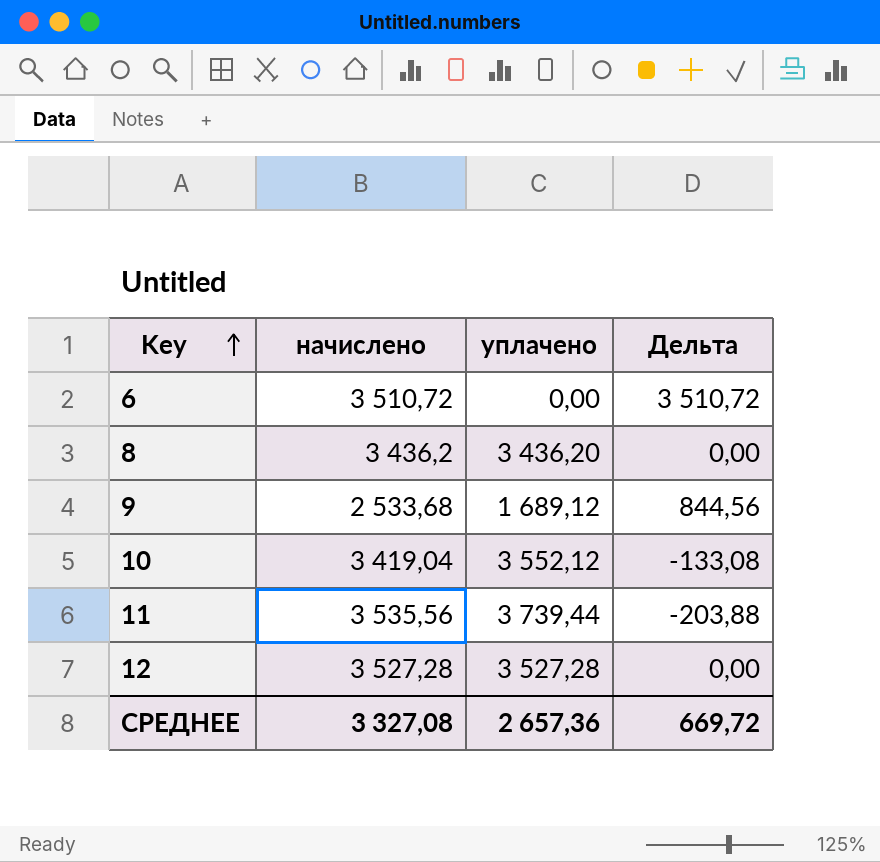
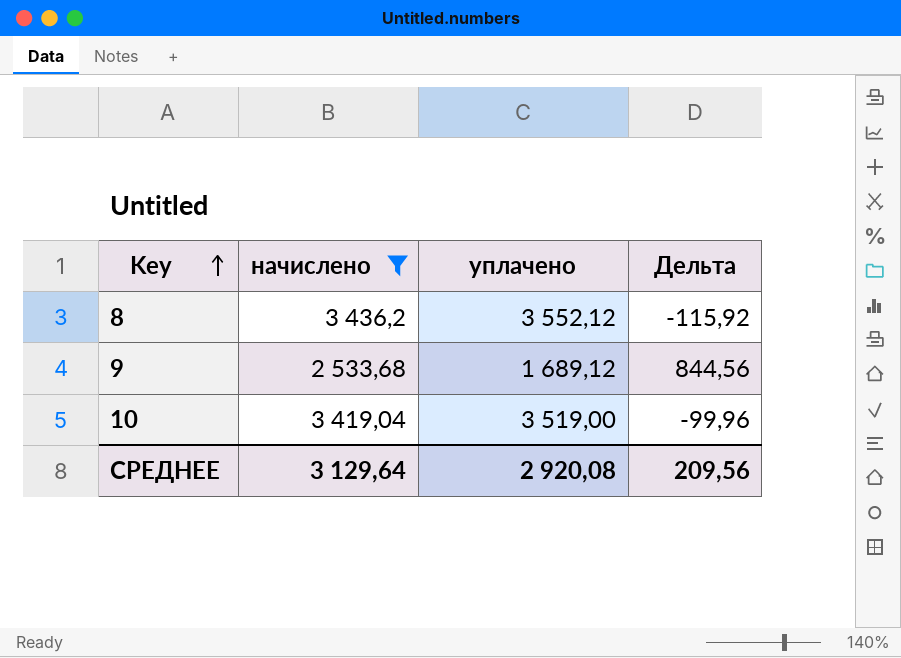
filter: none -> начислено <= 3 436,2
8 | уплачено: 3 436,20 -> 3 552,12
8 | Дельта: 0,00 -> -115,92
10 | уплачено: 3 552,12 -> 3 519,00
10 | Дельта: -133,08 -> -99,96
СРЕДНЕЕ | начислено: 3 327,08 -> 3 129,64
СРЕДНЕЕ | уплачено: 2 657,36 -> 2 920,08
СРЕДНЕЕ | Дельта: 669,72 -> 209,56

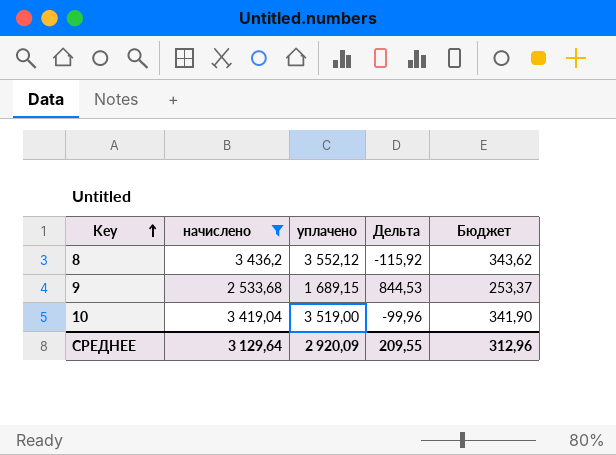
column Бюджет | formula: none -> [начислено] * 0,1
9 | уплачено: 1 689,12 -> 1 689,15
9 | Дельта: 844,56 -> 844,53
СРЕДНЕЕ | уплачено: 2 920,08 -> 2 920,09
СРЕДНЕЕ | Дельта: 209,56 -> 209,55

